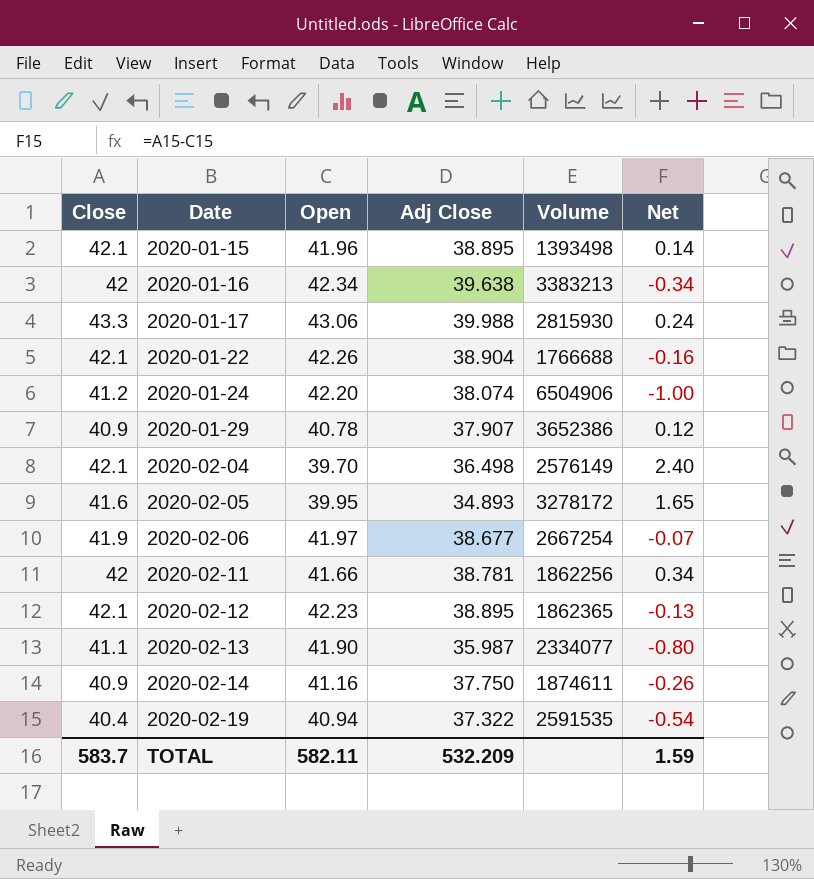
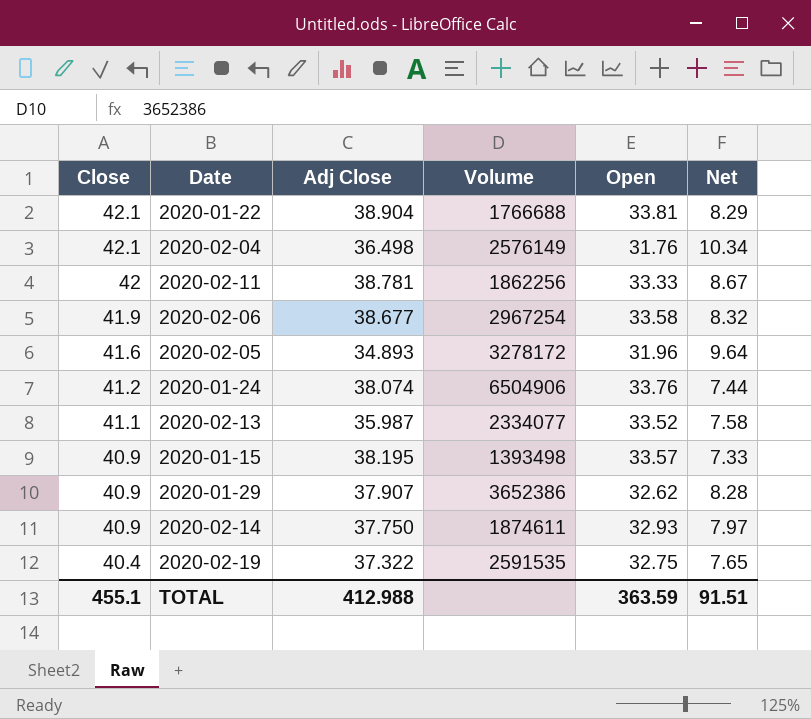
row order: Date ascending -> Close descending
column Open | position: 3 -> 5
row 2020-01-16: 42 | 42.34 | 39.638 | 3383213 | -0.34 -> none
row 2020-01-17: 43.3 | 43.06 | 39.988 | 2815930 | 0.24 -> none
row 2020-02-12: 42.1 | 42.23 | 38.895 | 1862365 | -0.13 -> none
2020-01-22 | Open: 42.26 -> 33.81
2020-01-22 | Net: -0.16 -> 8.29
2020-02-04 | Open: 39.70 -> 31.76
2020-02-04 | Net: 2.40 -> 10.34
2020-02-11 | Open: 41.66 -> 33.33
2020-02-11 | Net: 0.34 -> 8.67
2020-02-06 | Volume: 2667254 -> 2967254
2020-02-06 | Open: 41.97 -> 33.58
2020-02-06 | Net: -0.07 -> 8.32
2020-02-05 | Open: 39.95 -> 31.96
2020-02-05 | Net: 1.65 -> 9.64
2020-01-24 | Open: 42.20 -> 33.76
2020-01-24 | Net: -1.00 -> 7.44
2020-02-13 | Open: 41.90 -> 33.52
2020-02-13 | Net: -0.80 -> 7.58
2020-01-15 | Close: 42.1 -> 40.9
2020-01-15 | Adj Close: 38.895 -> 38.195
2020-01-15 | Open: 41.96 -> 33.57
2020-01-15 | Net: 0.14 -> 7.33
2020-01-29 | Open: 40.78 -> 32.62
2020-01-29 | Net: 0.12 -> 8.28
2020-02-14 | Open: 41.16 -> 32.93
2020-02-14 | Net: -0.26 -> 7.97
2020-02-19 | Open: 40.94 -> 32.75
2020-02-19 | Net: -0.54 -> 7.65
TOTAL | Close: 583.7 -> 455.1
TOTAL | Adj Close: 532.209 -> 412.988
TOTAL | Open: 582.11 -> 363.59
TOTAL | Net: 1.59 -> 91.51

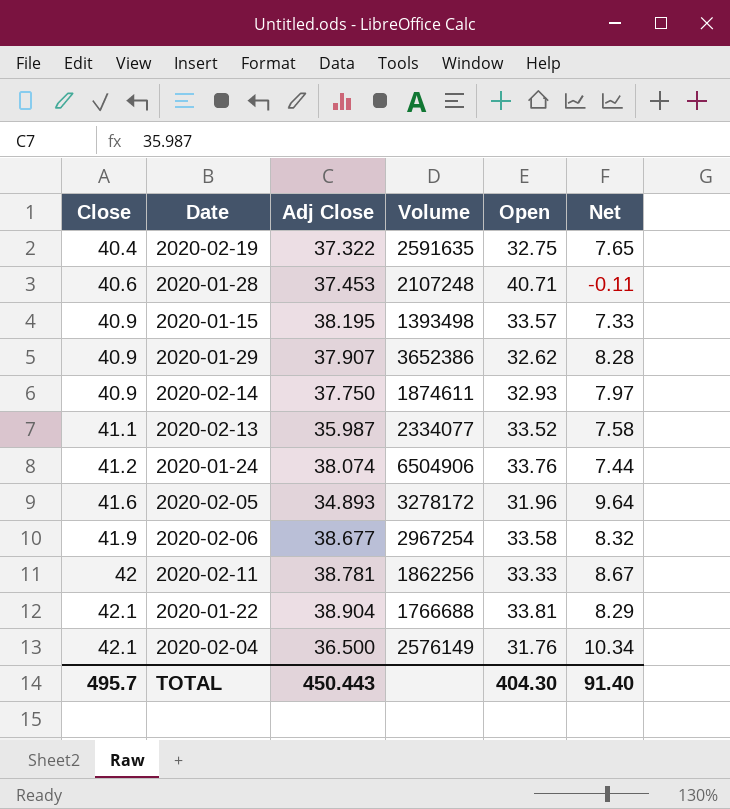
row order: Close descending -> Close ascending
2020-02-19 | Volume: 2591535 -> 2591635
row 2020-01-28: none -> 40.6 | 37.453 | 2107248 | 40.71 | -0.11
2020-02-04 | Adj Close: 36.498 -> 36.500
TOTAL | Close: 455.1 -> 495.7
TOTAL | Adj Close: 412.988 -> 450.443
TOTAL | Open: 363.59 -> 404.30
TOTAL | Net: 91.51 -> 91.40

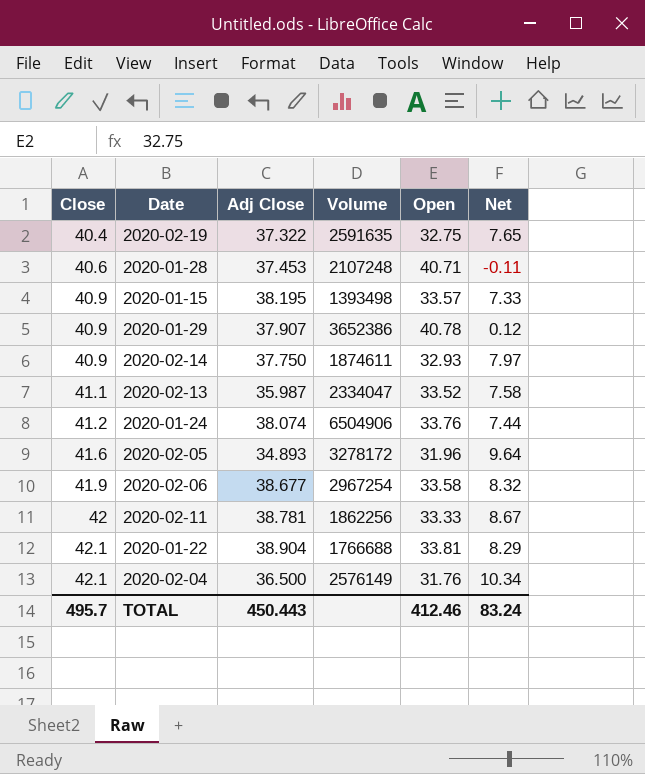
2020-01-29 | Open: 32.62 -> 40.78
2020-01-29 | Net: 8.28 -> 0.12
2020-02-13 | Volume: 2334077 -> 2334047
TOTAL | Open: 404.30 -> 412.46
TOTAL | Net: 91.40 -> 83.24

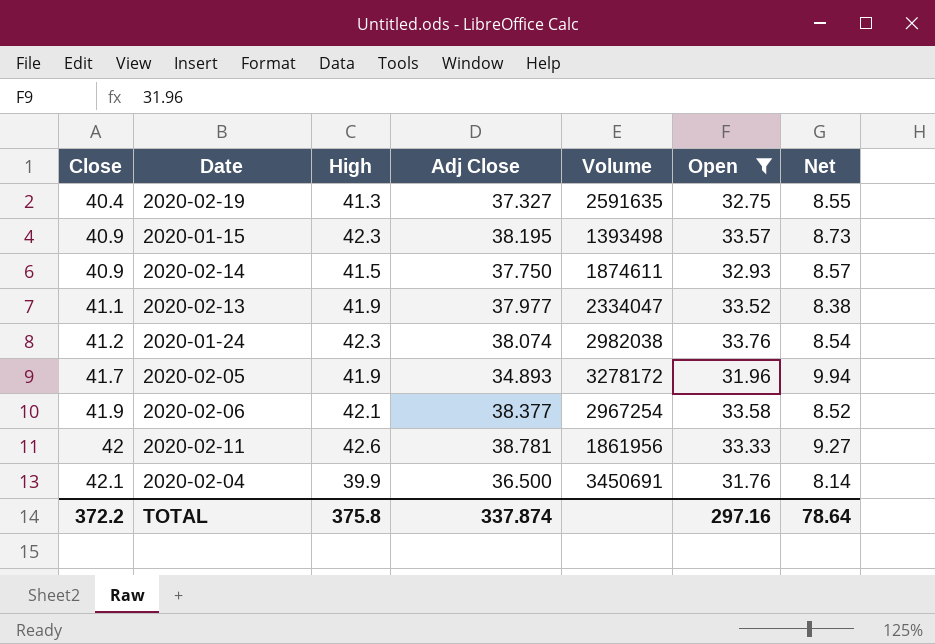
filter: none -> Open <= 33.76
column High | position: none -> 3
column Net | formula: [Close] - [Open] -> [High] - [Open]
2020-02-19 | Adj Close: 37.322 -> 37.327
2020-02-13 | Adj Close: 35.987 -> 37.977
2020-01-24 | Volume: 6504906 -> 2982038
2020-02-05 | Close: 41.6 -> 41.7
2020-02-06 | Adj Close: 38.677 -> 38.377
2020-02-11 | Volume: 1862256 -> 1861956
2020-02-04 | Volume: 2576149 -> 3450691
TOTAL | Close: 495.7 -> 372.2
TOTAL | Adj Close: 450.443 -> 337.874
TOTAL | Open: 412.46 -> 297.16
TOTAL | Net: 83.24 -> 78.64

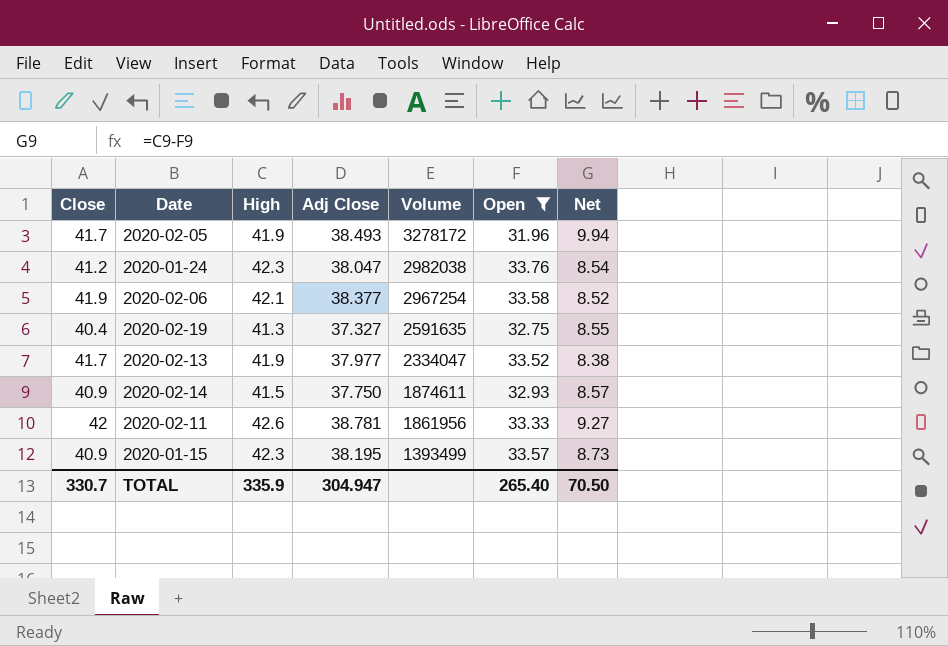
row order: Close ascending -> Volume descending
row 2020-02-04: 42.1 | 39.9 | 36.500 | 3450691 | 31.76 | 8.14 -> none
2020-02-05 | Adj Close: 34.893 -> 38.493
2020-01-24 | Adj Close: 38.074 -> 38.047
2020-02-13 | Close: 41.1 -> 41.7
2020-01-15 | Volume: 1393498 -> 1393499
TOTAL | Close: 372.2 -> 330.7
TOTAL | High: 375.8 -> 335.9
TOTAL | Adj Close: 337.874 -> 304.947
TOTAL | Open: 297.16 -> 265.40
TOTAL | Net: 78.64 -> 70.50

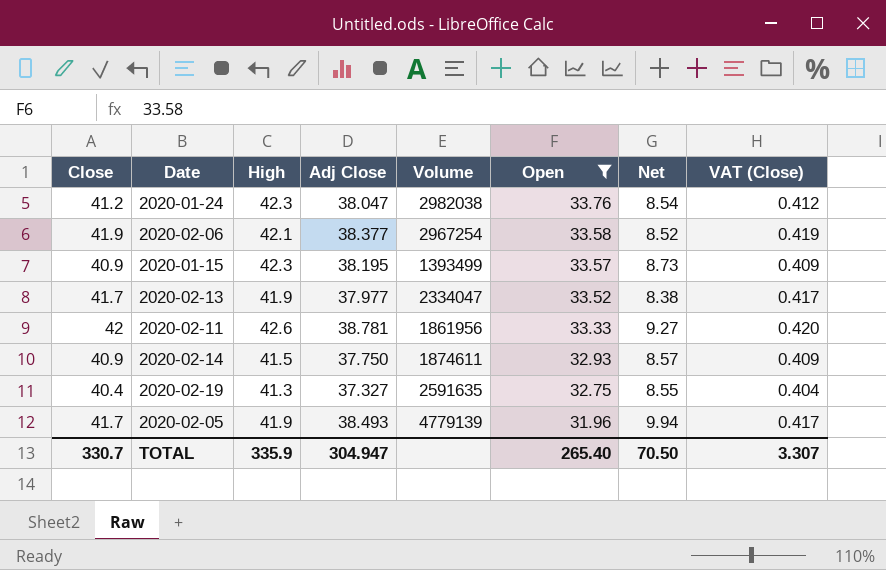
row order: Volume descending -> Open descending
column VAT (Close) | formula: none -> [Close] * 0.01
2020-02-05 | Volume: 3278172 -> 4779139

